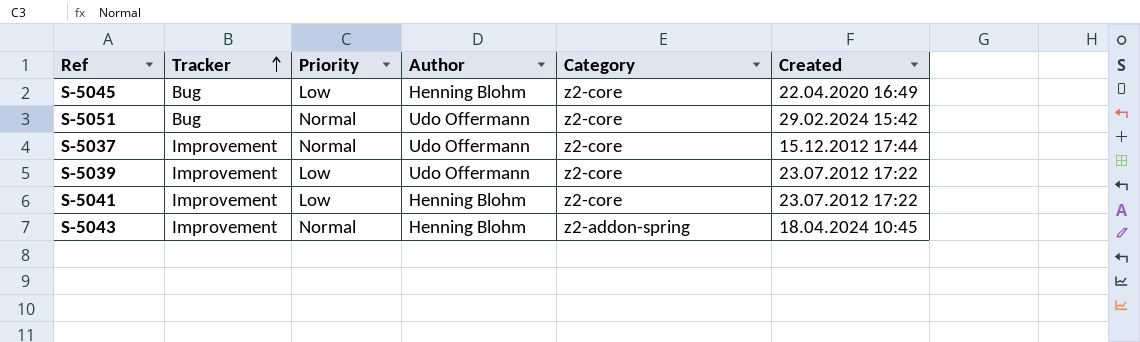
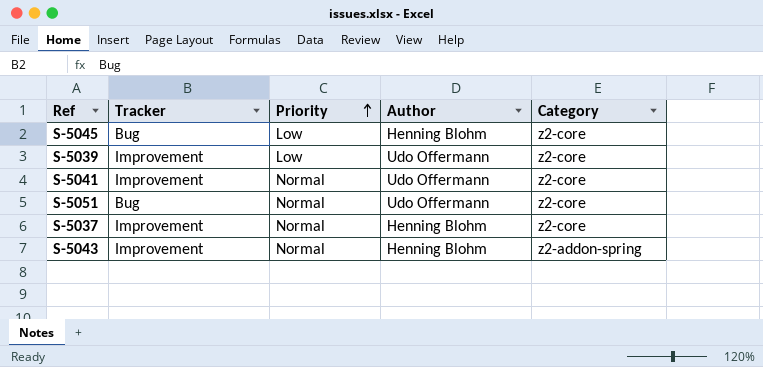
row order: Tracker ascending -> Priority ascending
column Created | position: 6 -> none
S-5041 | Priority: Low -> Normal
S-5041 | Author: Henning Blohm -> Udo Offermann
S-5037 | Author: Udo Offermann -> Henning Blohm

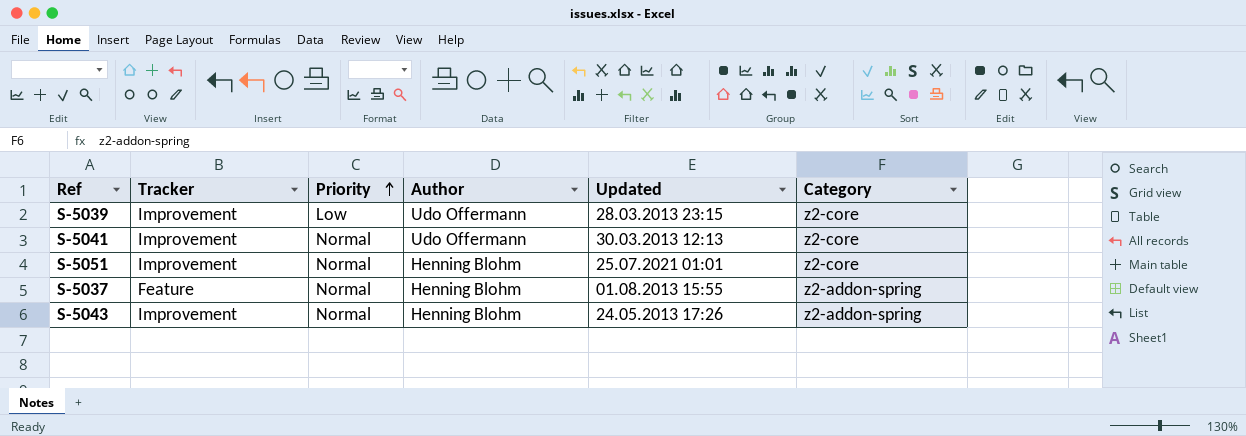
column Updated | position: none -> 5
row S-5045: Bug | Low | Henning Blohm | z2-core -> none
S-5051 | Tracker: Bug -> Improvement
S-5051 | Author: Udo Offermann -> Henning Blohm
S-5037 | Tracker: Improvement -> Feature
S-5037 | Category: z2-core -> z2-addon-spring

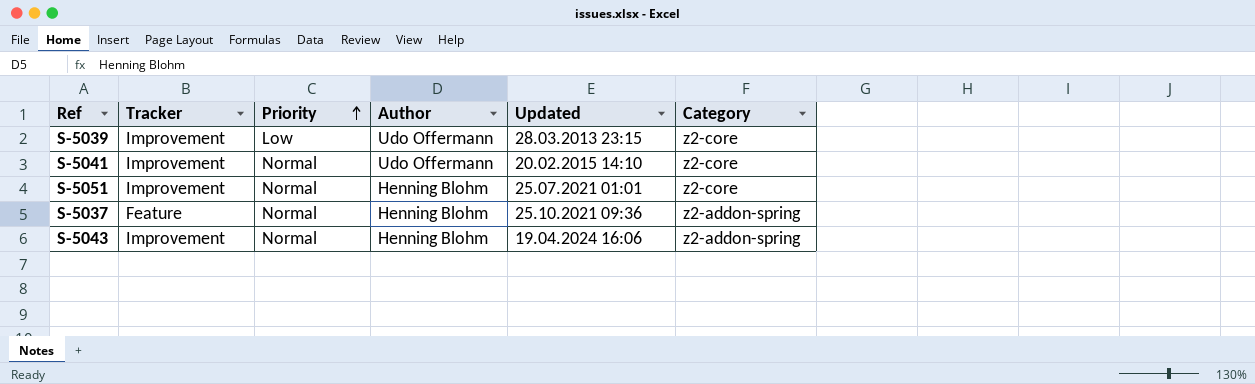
S-5041 | Updated: 30.03.2013 12:13 -> 20.02.2015 14:10
S-5037 | Updated: 01.08.2013 15:55 -> 25.10.2021 09:36
S-5043 | Updated: 24.05.2013 17:26 -> 19.04.2024 16:06

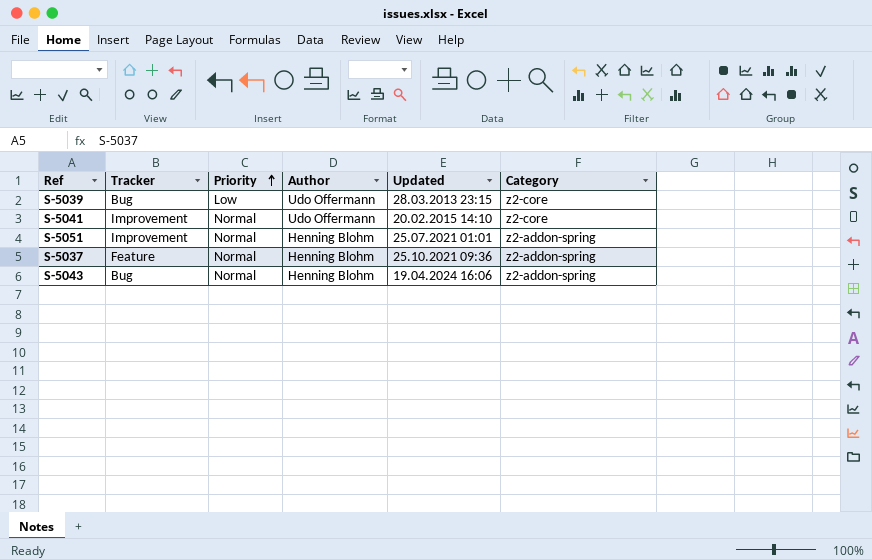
S-5039 | Tracker: Improvement -> Bug
S-5051 | Category: z2-core -> z2-addon-spring
S-5043 | Tracker: Improvement -> Bug

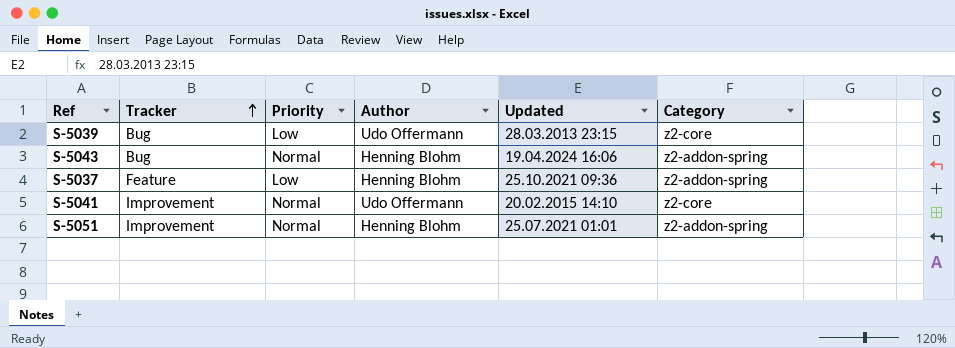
row order: Priority ascending -> Tracker ascending
S-5037 | Priority: Normal -> Low

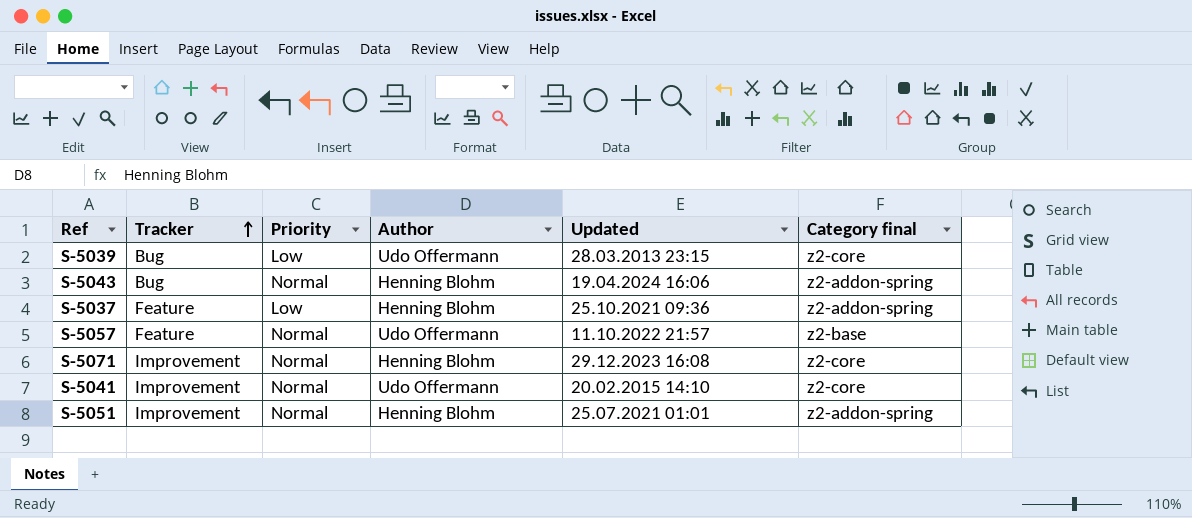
column name: Category -> Category final
row S-5057: none -> Feature | Normal | Udo Offermann | 11.10.2022 21:57 | z2-base
row S-5071: none -> Improvement | Normal | Henning Blohm | 29.12.2023 16:08 | z2-core

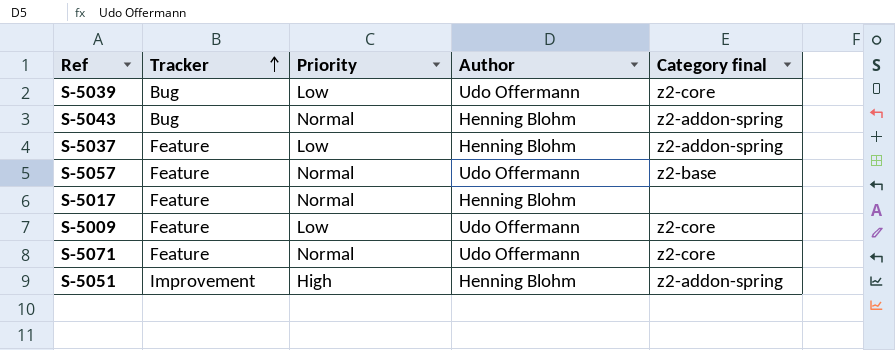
column Updated | position: 5 -> none
row S-5041: Improvement | Normal | Udo Offermann | 20.02.2015 14:10 | z2-core -> none
row S-5017: none -> Feature | Normal | Henning Blohm | none
row S-5009: none -> Feature | Low | Udo Offermann | z2-core
S-5071 | Tracker: Improvement -> Feature
S-5071 | Author: Henning Blohm -> Udo Offermann
S-5051 | Priority: Normal -> High

